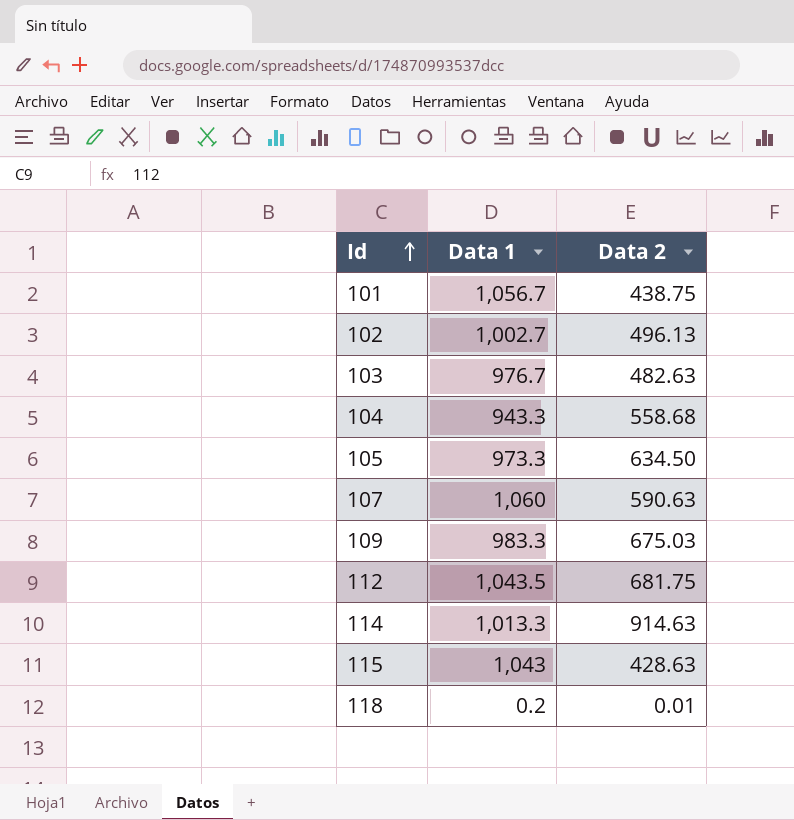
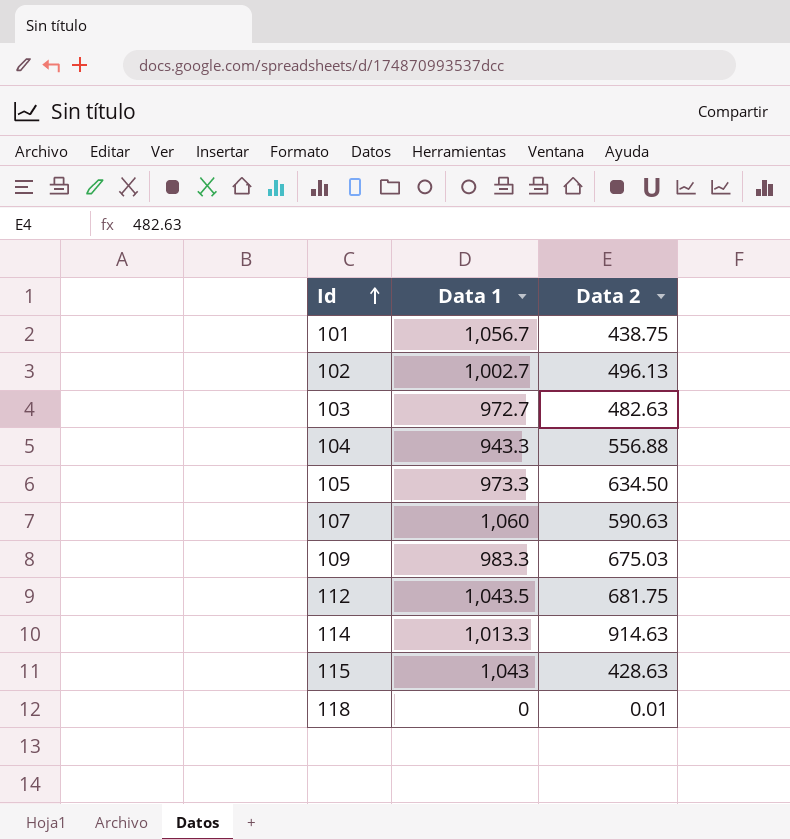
103 | Data 1: 976.7 -> 972.7
104 | Data 2: 558.68 -> 556.88
118 | Data 1: 0.2 -> 0

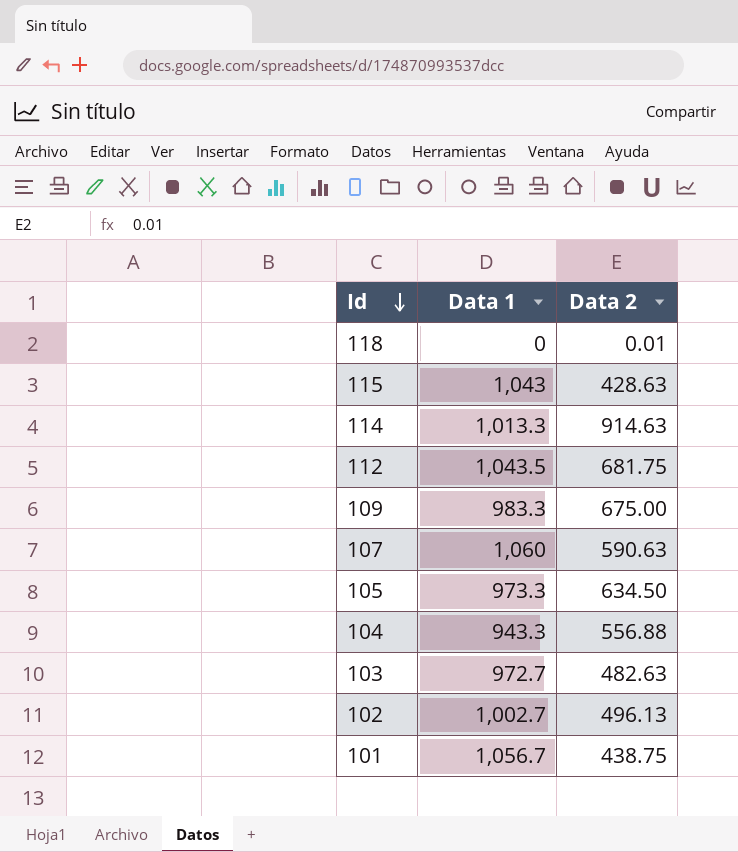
row order: Id ascending -> Id descending
109 | Data 2: 675.03 -> 675.00

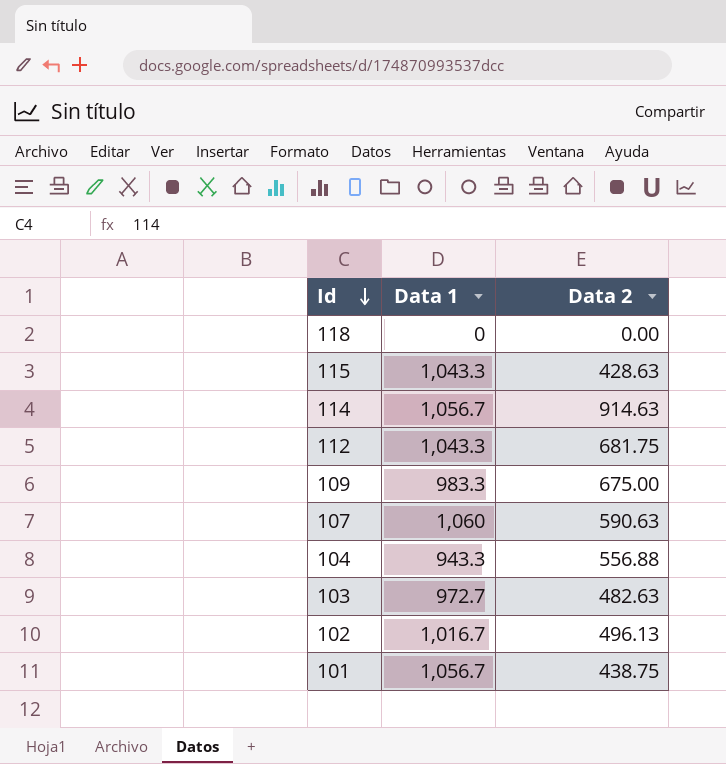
row 105: 973.3 | 634.50 -> none
118 | Data 2: 0.01 -> 0.00
115 | Data 1: 1,043 -> 1,043.3
114 | Data 1: 1,013.3 -> 1,056.7
112 | Data 1: 1,043.5 -> 1,043.3
102 | Data 1: 1,002.7 -> 1,016.7

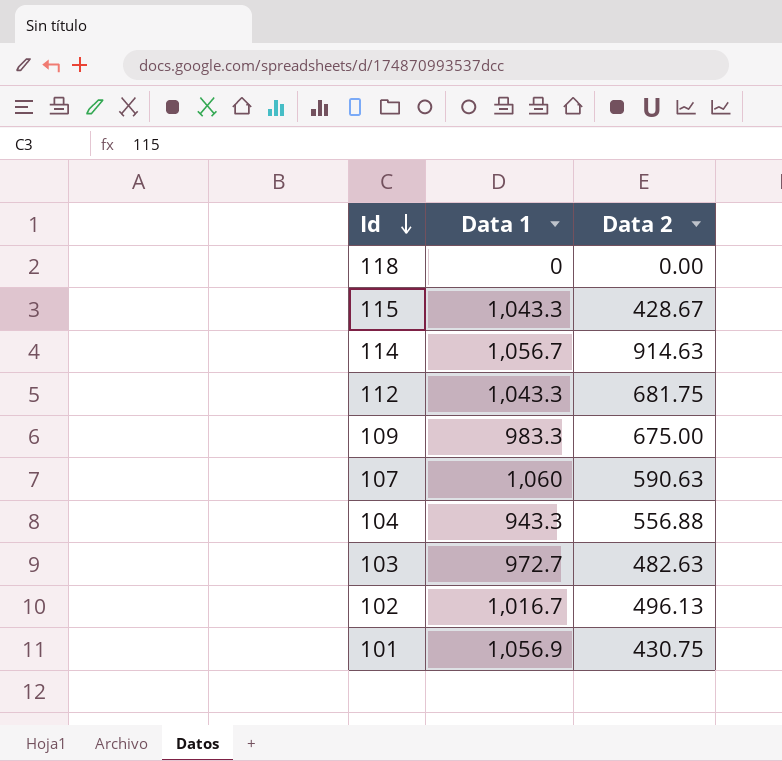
115 | Data 2: 428.63 -> 428.67
101 | Data 1: 1,056.7 -> 1,056.9
101 | Data 2: 438.75 -> 430.75

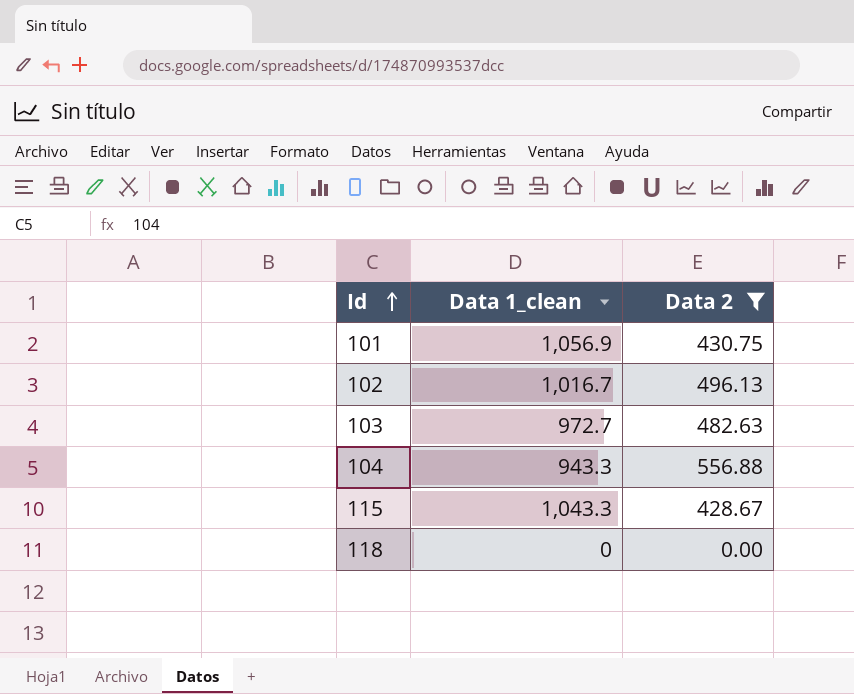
filter: none -> Data 2 <= 556.88
row order: Id descending -> Id ascending
column name: Data 1 -> Data 1_clean

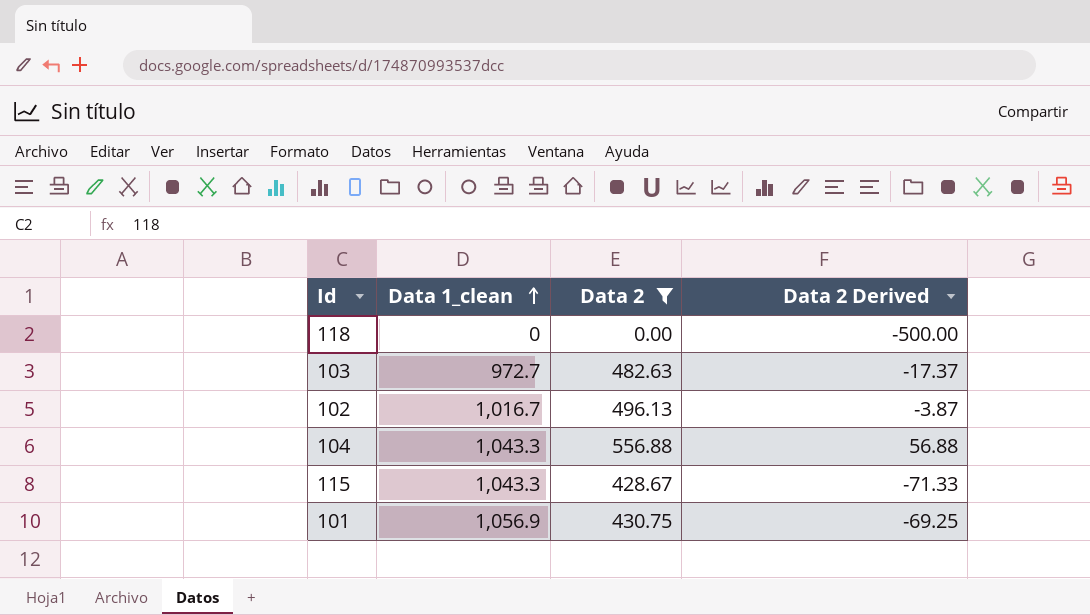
row order: Id ascending -> Data 1_clean ascending
column Data 2 Derived | formula: none -> [Data 2] - 500
104 | Data 1_clean: 943.3 -> 1,043.3

